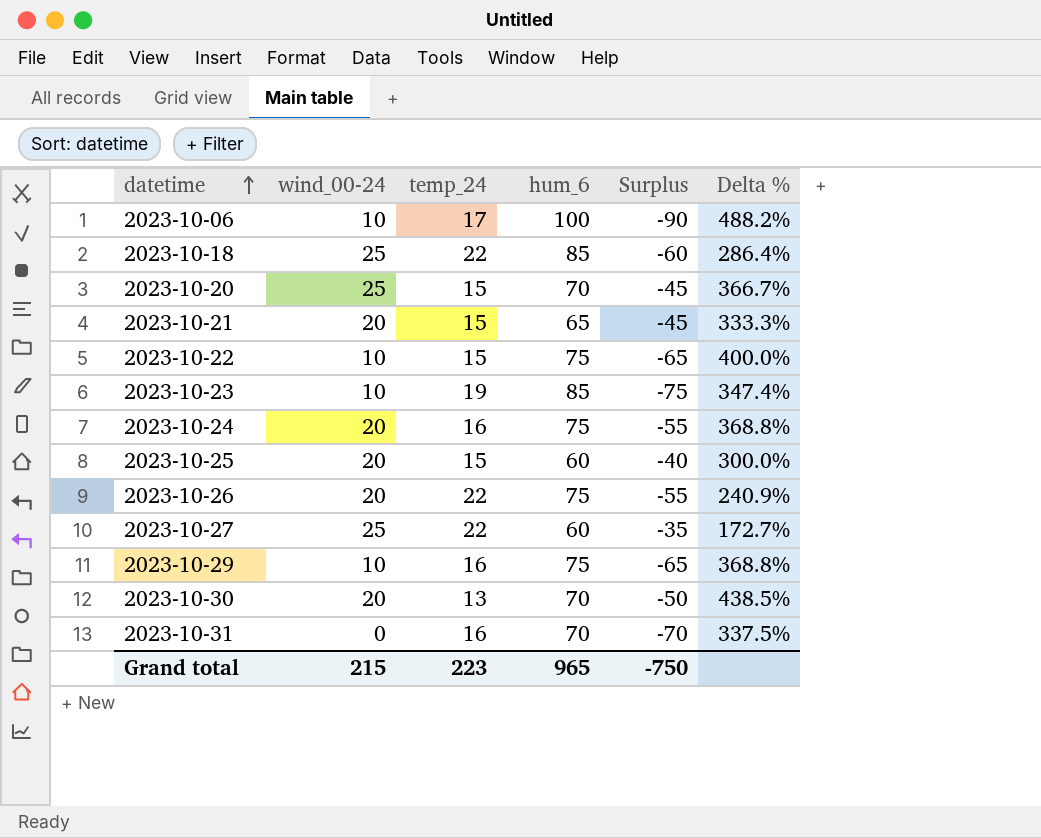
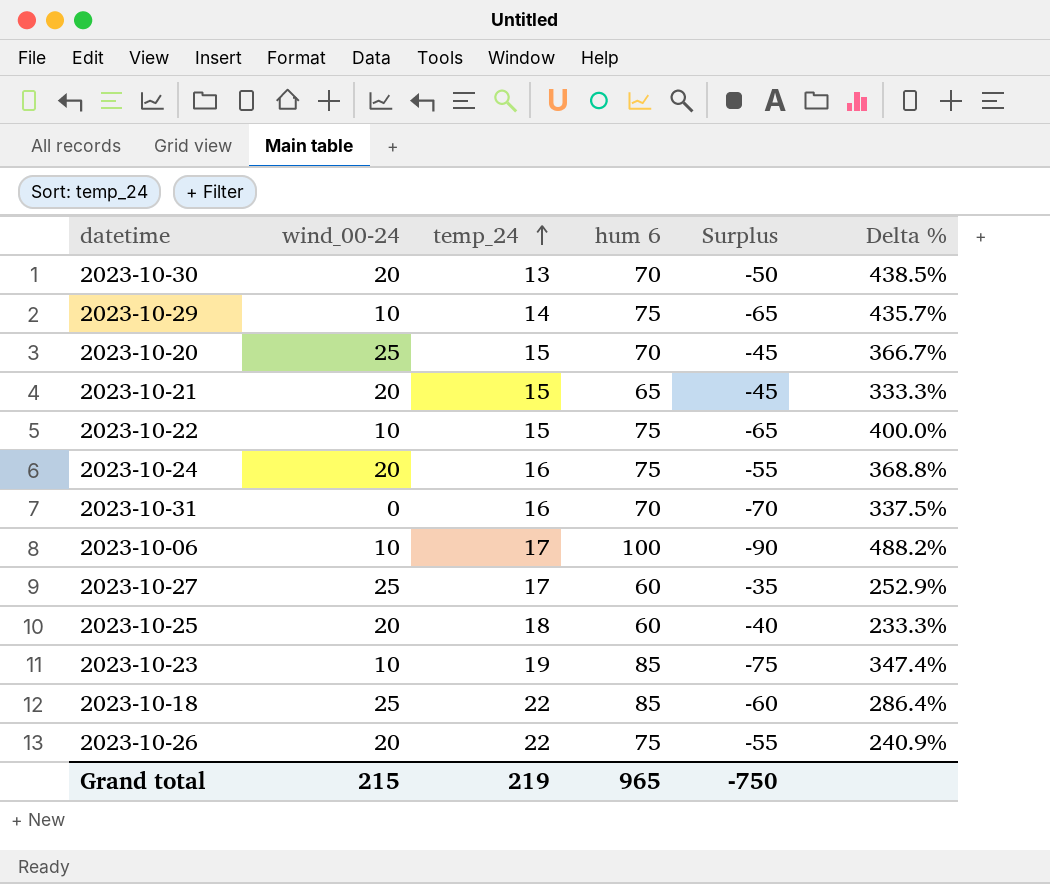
row order: datetime ascending -> temp_24 ascending
column name: hum_6 -> hum 6
2023-10-29 | temp_24: 16 -> 14
2023-10-29 | Delta %: 368.8% -> 435.7%
2023-10-27 | temp_24: 22 -> 17
2023-10-27 | Delta %: 172.7% -> 252.9%
2023-10-25 | temp_24: 15 -> 18
2023-10-25 | Delta %: 300.0% -> 233.3%
Grand total | temp_24: 223 -> 219

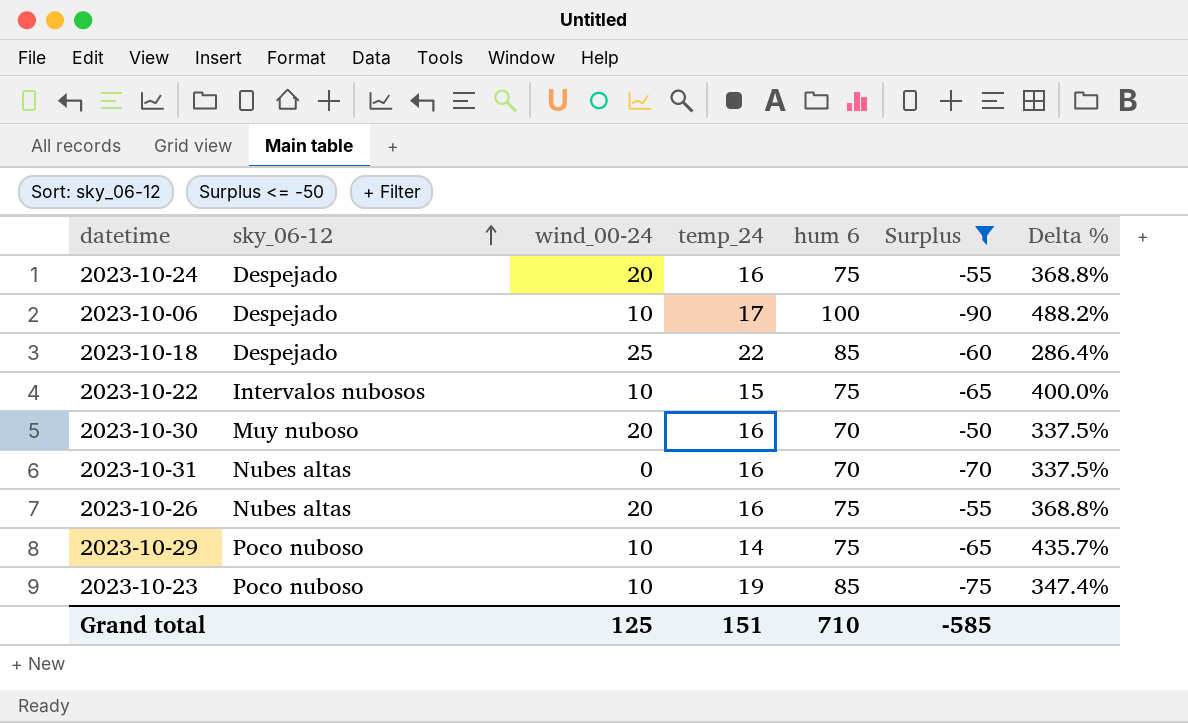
filter: none -> Surplus <= -50
row order: temp_24 ascending -> sky_06-12 ascending
column sky_06-12 | position: none -> 2
2023-10-30 | temp_24: 13 -> 16
2023-10-30 | Delta %: 438.5% -> 337.5%
2023-10-26 | temp_24: 22 -> 16
2023-10-26 | Delta %: 240.9% -> 368.8%
Grand total | wind_00-24: 215 -> 125
Grand total | temp_24: 219 -> 151
Grand total | hum 6: 965 -> 710
Grand total | Surplus: -750 -> -585

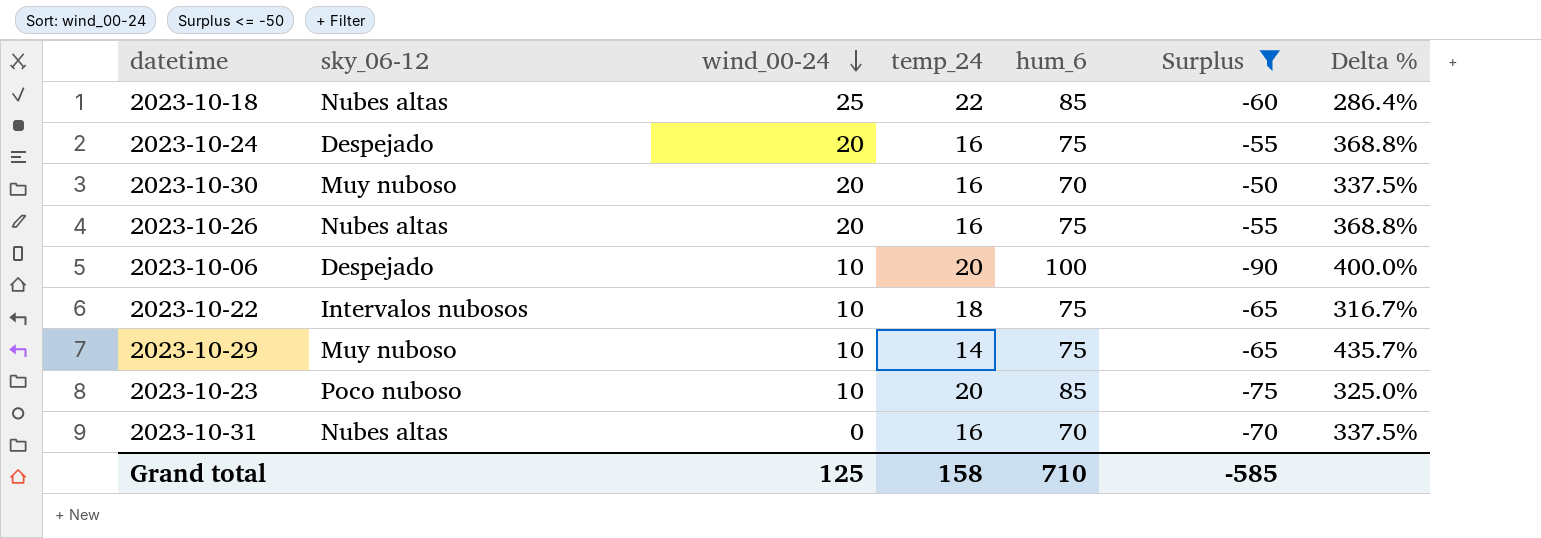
row order: sky_06-12 ascending -> wind_00-24 descending
column name: hum 6 -> hum_6
2023-10-18 | sky_06-12: Despejado -> Nubes altas
2023-10-06 | temp_24: 17 -> 20
2023-10-06 | Delta %: 488.2% -> 400.0%
2023-10-22 | temp_24: 15 -> 18
2023-10-22 | Delta %: 400.0% -> 316.7%
2023-10-29 | sky_06-12: Poco nuboso -> Muy nuboso
2023-10-23 | temp_24: 19 -> 20
2023-10-23 | Delta %: 347.4% -> 325.0%
Grand total | temp_24: 151 -> 158

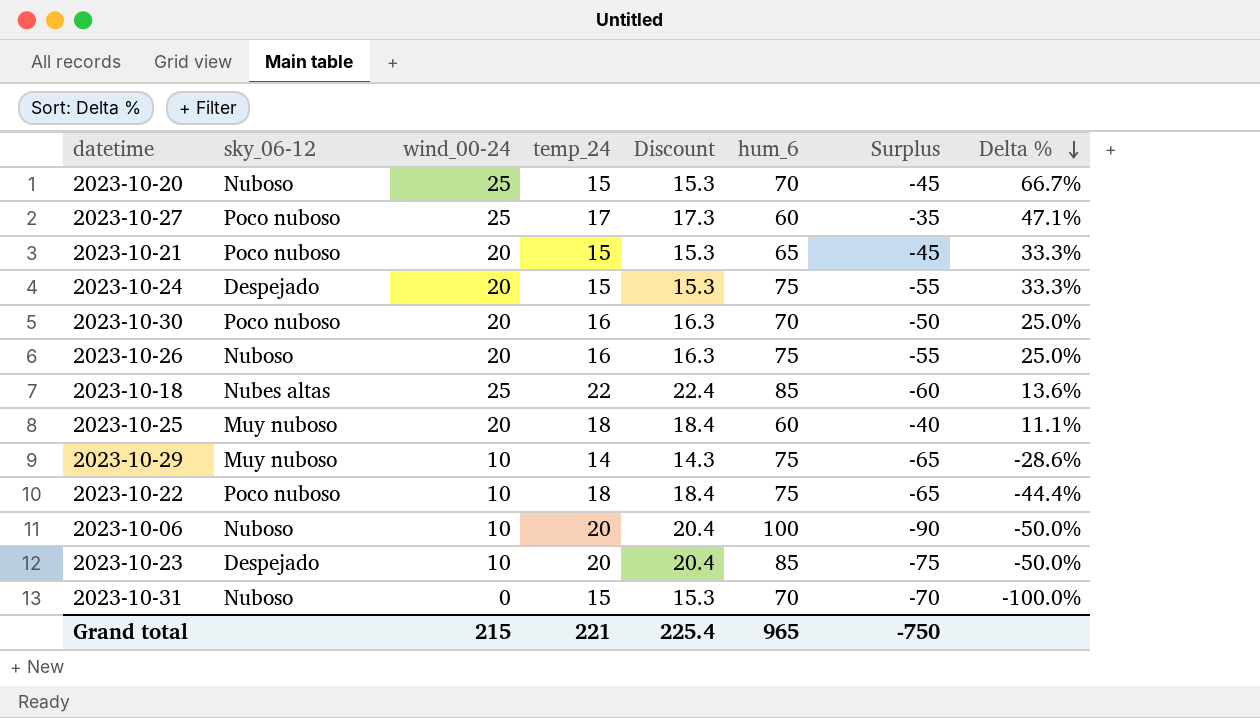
filter: Surplus <= -50 -> none
row order: wind_00-24 descending -> Delta % descending
column Discount | formula: none -> [temp_24] * 1.02
column Delta % | formula: ([hum_6] - [temp_24]) / [temp_24] -> ([wind_00-24] - [temp_24]) / [temp_24]
2023-10-24 | temp_24: 16 -> 15
2023-10-30 | sky_06-12: Muy nuboso -> Poco nuboso
2023-10-26 | sky_06-12: Nubes altas -> Nuboso
2023-10-22 | sky_06-12: Intervalos nubosos -> Poco nuboso
2023-10-06 | sky_06-12: Despejado -> Nuboso
2023-10-23 | sky_06-12: Poco nuboso -> Despejado
2023-10-31 | sky_06-12: Nubes altas -> Nuboso
2023-10-31 | temp_24: 16 -> 15
Grand total | wind_00-24: 125 -> 215
Grand total | temp_24: 158 -> 221
Grand total | hum_6: 710 -> 965
Grand total | Surplus: -585 -> -750

